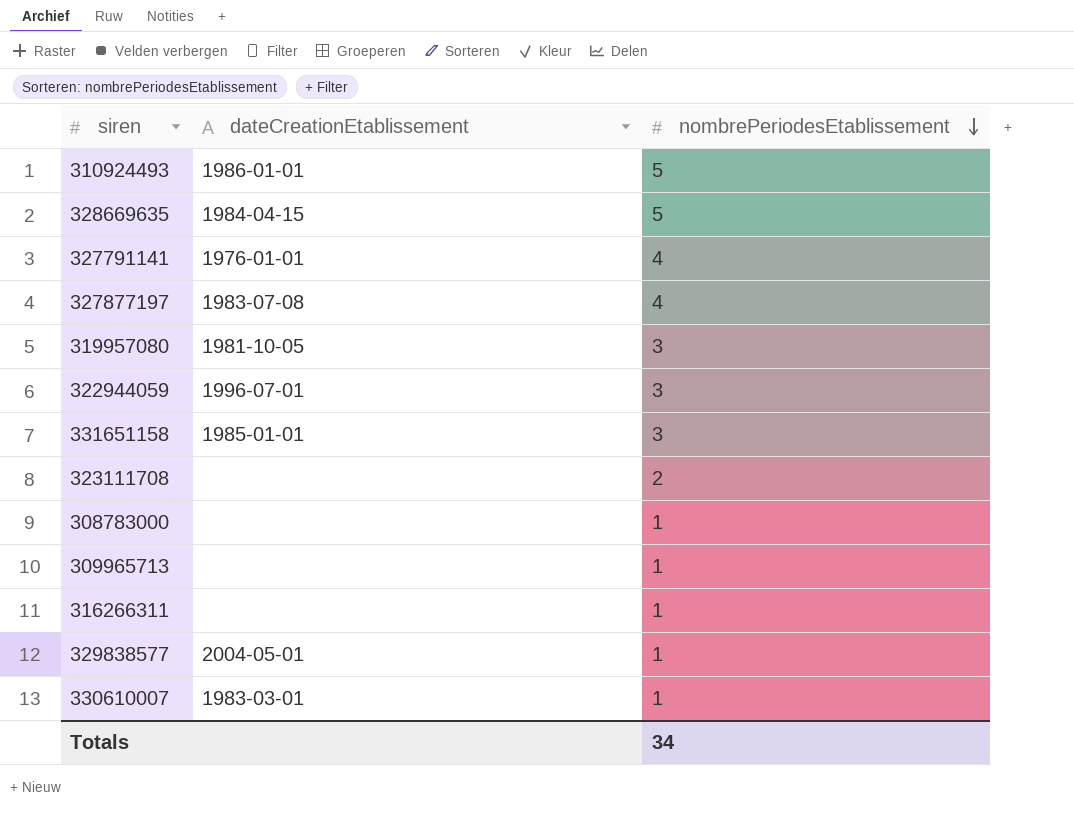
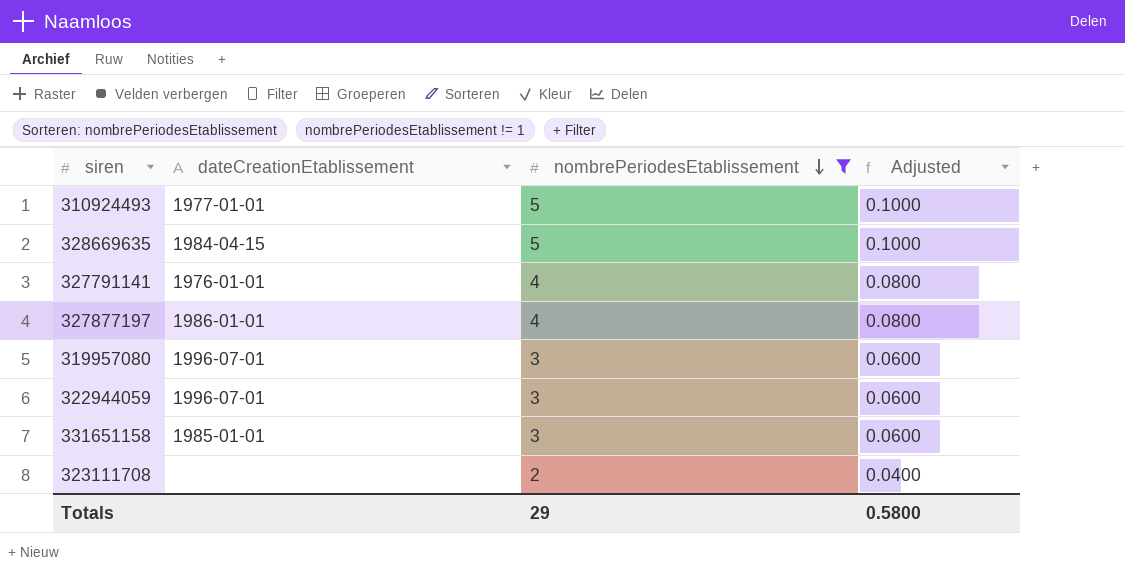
filter: none -> nombrePeriodesEtablissement != 1
column Adjusted | formula: none -> [nombrePeriodesEtablissement] * 0.02
310924493 | dateCreationEtablissement: 1986-01-01 -> 1977-01-01
327877197 | dateCreationEtablissement: 1983-07-08 -> 1986-01-01
319957080 | dateCreationEtablissement: 1981-10-05 -> 1996-07-01
Totals | nombrePeriodesEtablissement: 34 -> 29

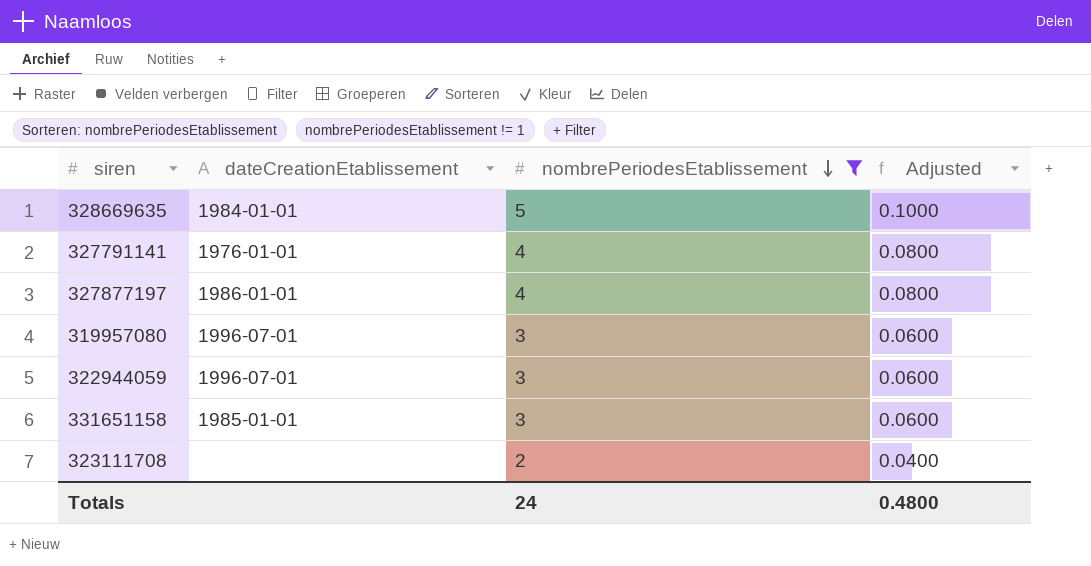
row 310924493: 1977-01-01 | 5 | 0.1000 -> none
328669635 | dateCreationEtablissement: 1984-04-15 -> 1984-01-01
Totals | nombrePeriodesEtablissement: 29 -> 24
Totals | Adjusted: 0.5800 -> 0.4800

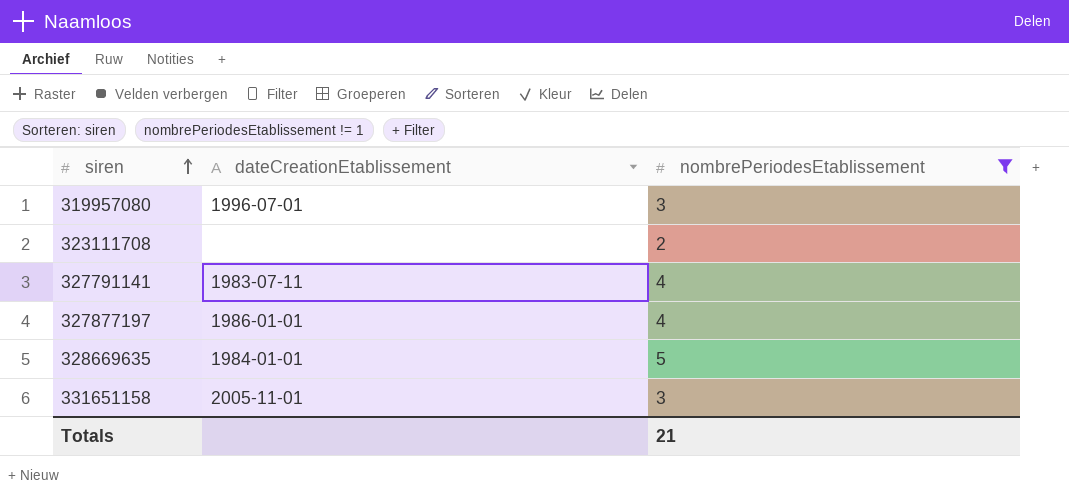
row order: nombrePeriodesEtablissement descending -> siren ascending
column Adjusted | formula: [nombrePeriodesEtablissement] * 0.02 -> none
row 322944059: 1996-07-01 | 3 | 0.0600 -> none
327791141 | dateCreationEtablissement: 1976-01-01 -> 1983-07-11
331651158 | dateCreationEtablissement: 1985-01-01 -> 2005-11-01
Totals | nombrePeriodesEtablissement: 24 -> 21

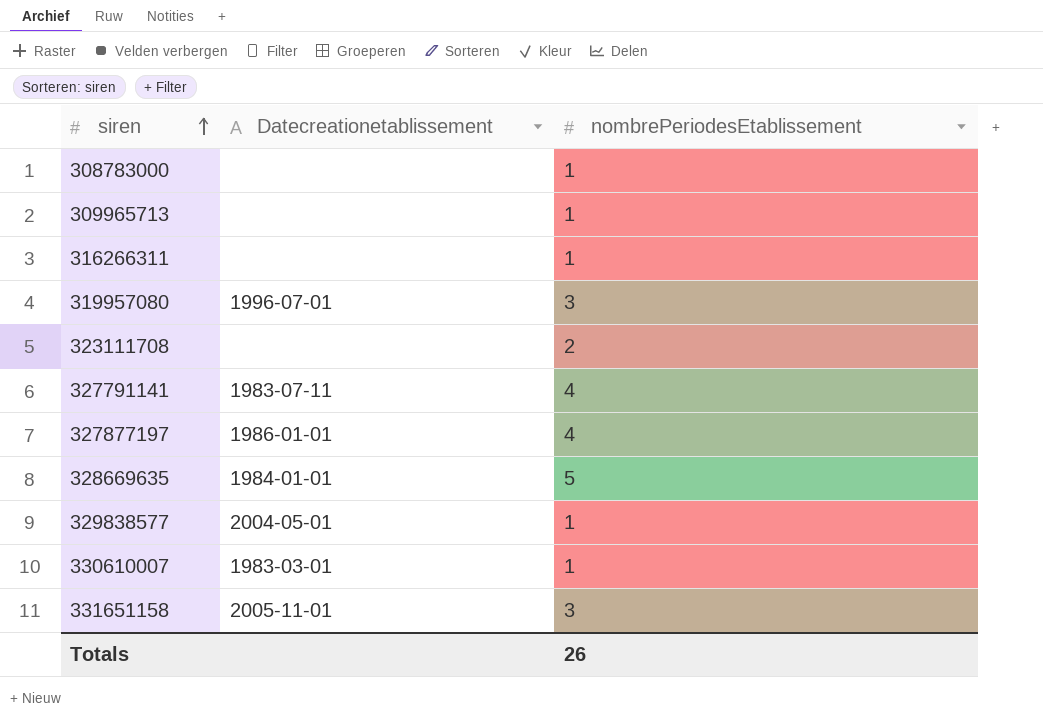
filter: nombrePeriodesEtablissement != 1 -> none
column name: dateCreationEtablissement -> Datecreationetablissement
Totals | nombrePeriodesEtablissement: 21 -> 26

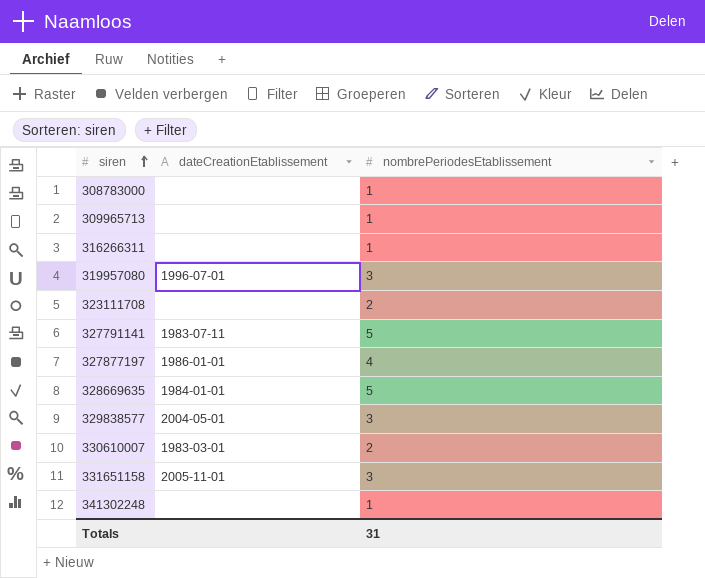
column name: Datecreationetablissement -> dateCreationEtablissement
327791141 | nombrePeriodesEtablissement: 4 -> 5
329838577 | nombrePeriodesEtablissement: 1 -> 3
330610007 | nombrePeriodesEtablissement: 1 -> 2
row 341302248: none -> none | 1
Totals | nombrePeriodesEtablissement: 26 -> 31

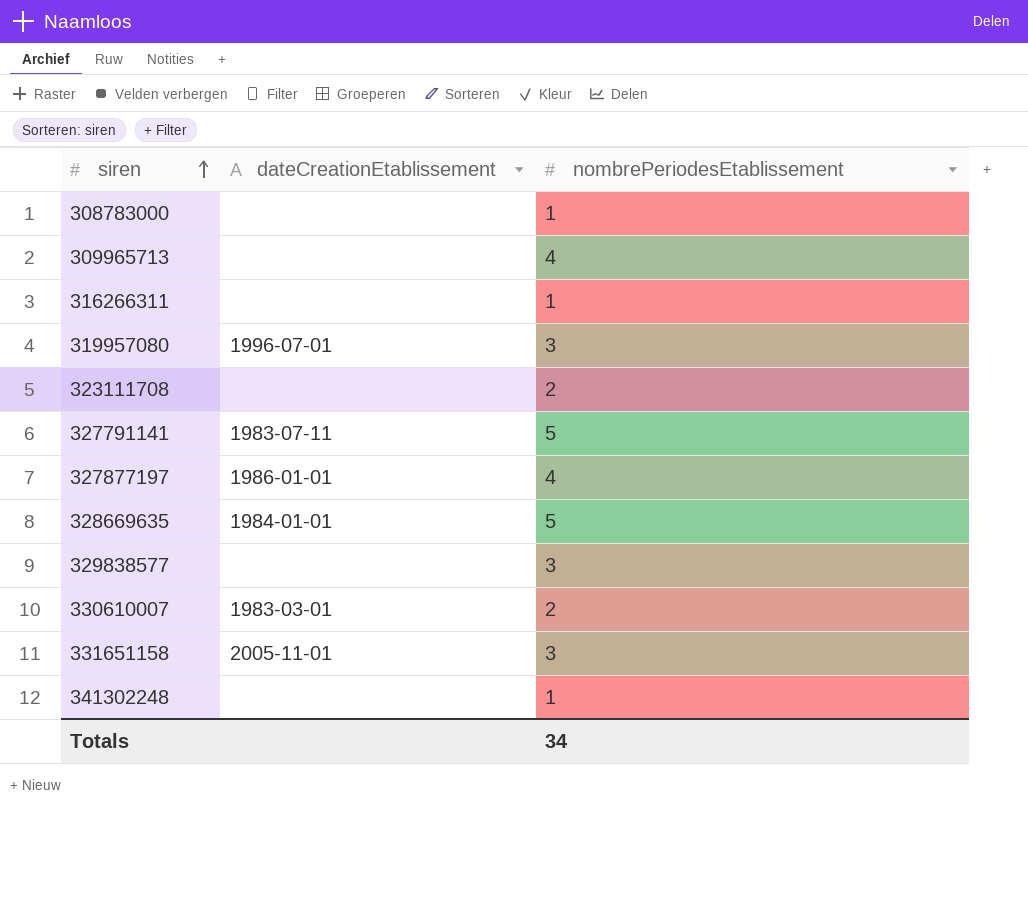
309965713 | nombrePeriodesEtablissement: 1 -> 4
329838577 | dateCreationEtablissement: 2004-05-01 -> none
Totals | nombrePeriodesEtablissement: 31 -> 34

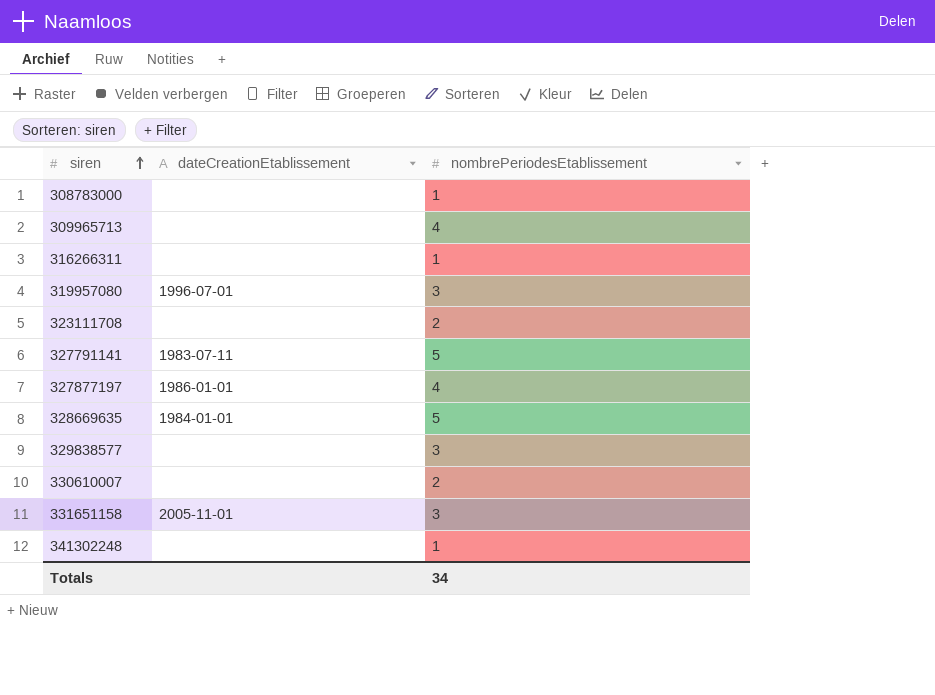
330610007 | dateCreationEtablissement: 1983-03-01 -> none

